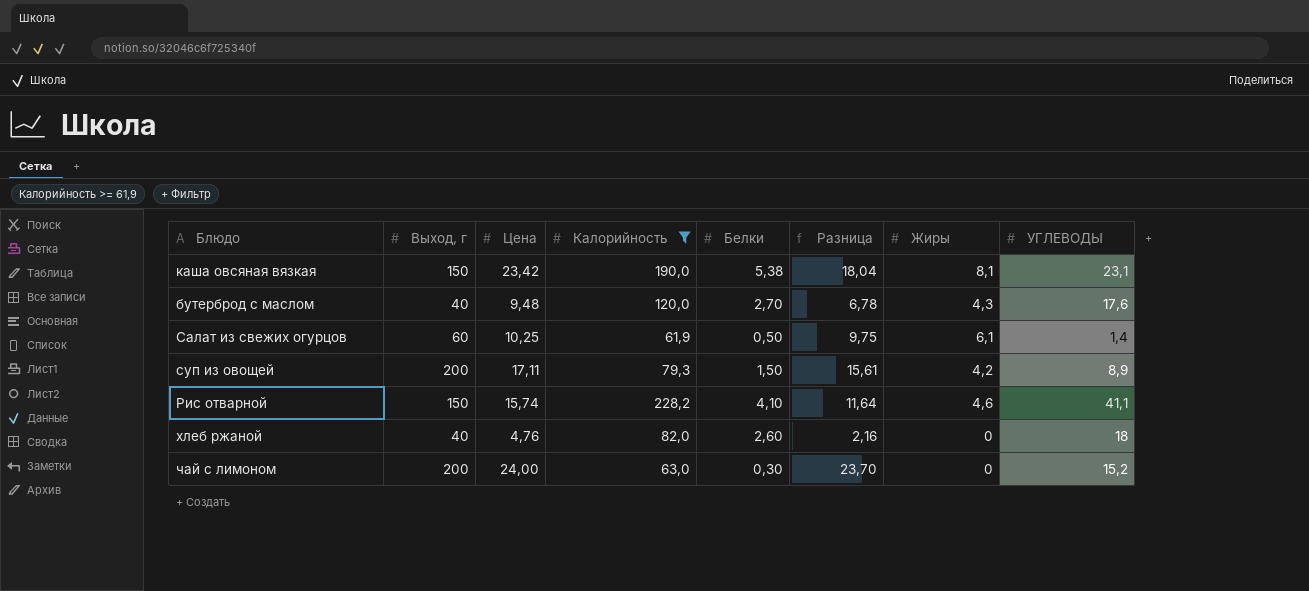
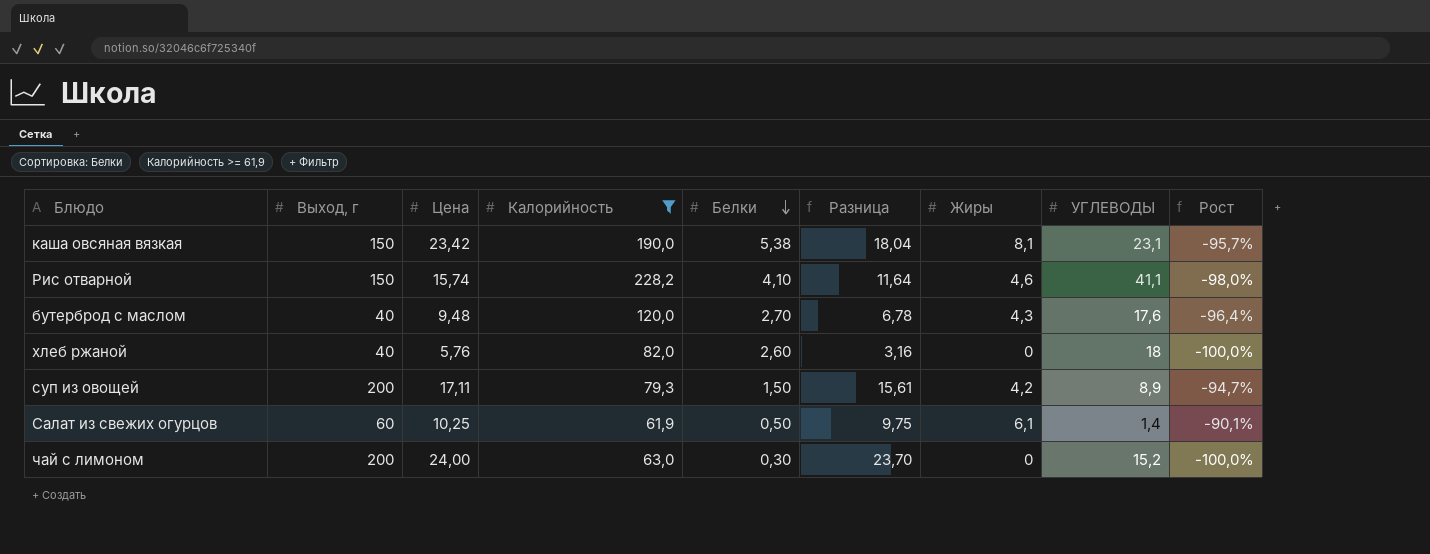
row order: none -> Белки descending
column Рост | formula: none -> ([Жиры] - [Калорийность]) / [Калорийность]
хлеб ржаной | Цена: 4,76 -> 5,76
хлеб ржаной | Разница: 2,16 -> 3,16

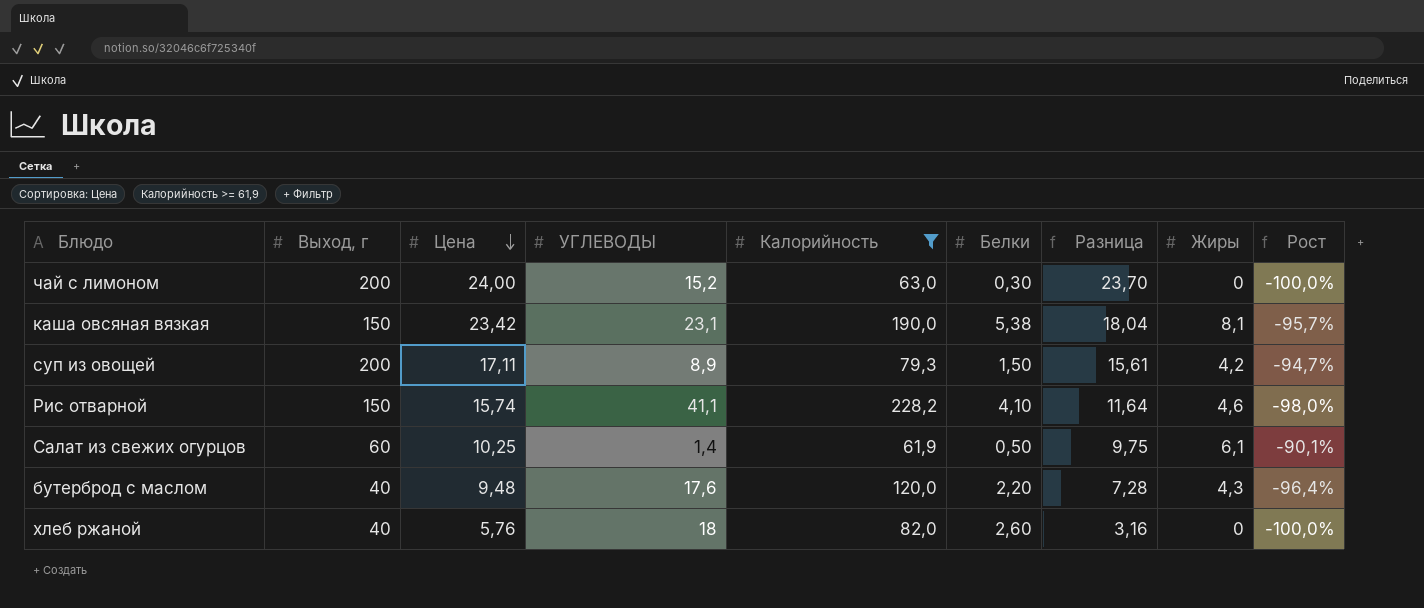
row order: Белки descending -> Цена descending
column УГЛЕВОДЫ | position: 8 -> 4
бутерброд с маслом | Белки: 2,70 -> 2,20
бутерброд с маслом | Разница: 6,78 -> 7,28

